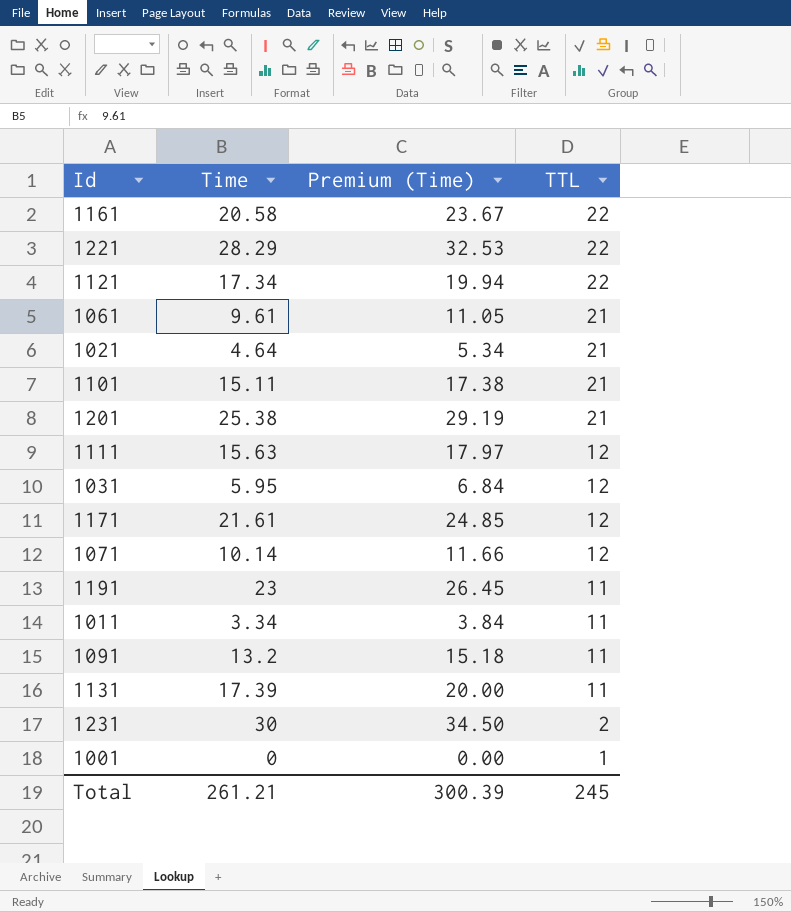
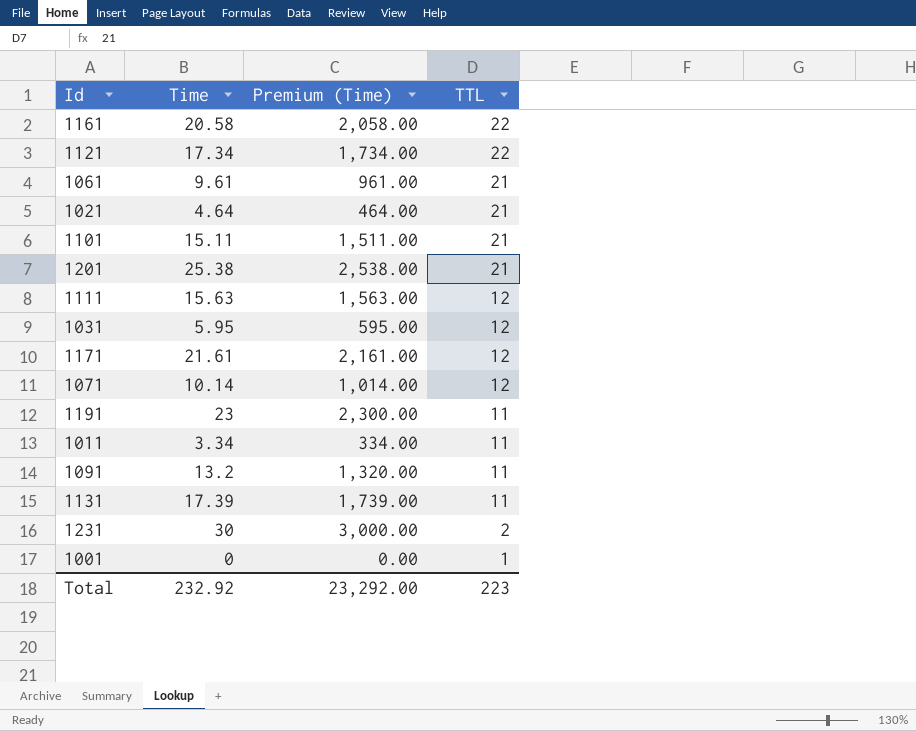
column Premium (Time) | formula: [Time] * 1.15 -> [Time] * 100
row 1221: 28.29 | 32.53 | 22 -> none
Total | Time: 261.21 -> 232.92
Total | Premium (Time): 300.39 -> 23,292.00
Total | TTL: 245 -> 223

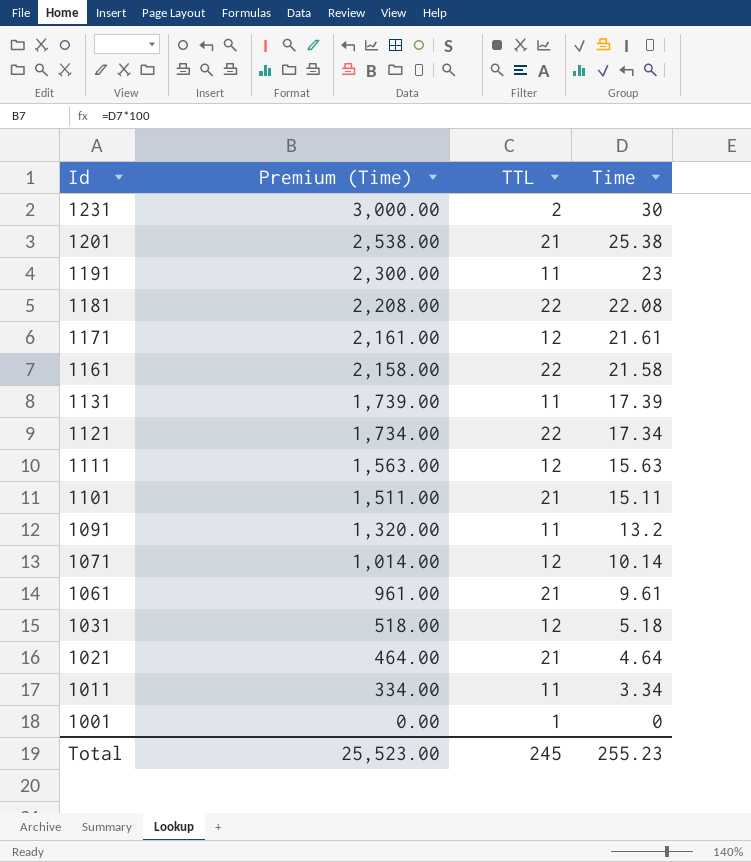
row order: TTL descending -> Id descending
column Time | position: 2 -> 4
row 1181: none -> 2,208.00 | 22 | 22.08
1161 | Premium (Time): 2,058.00 -> 2,158.00
1161 | Time: 20.58 -> 21.58
1031 | Premium (Time): 595.00 -> 518.00
1031 | Time: 5.95 -> 5.18
Total | Premium (Time): 23,292.00 -> 25,523.00
Total | TTL: 223 -> 245
Total | Time: 232.92 -> 255.23

